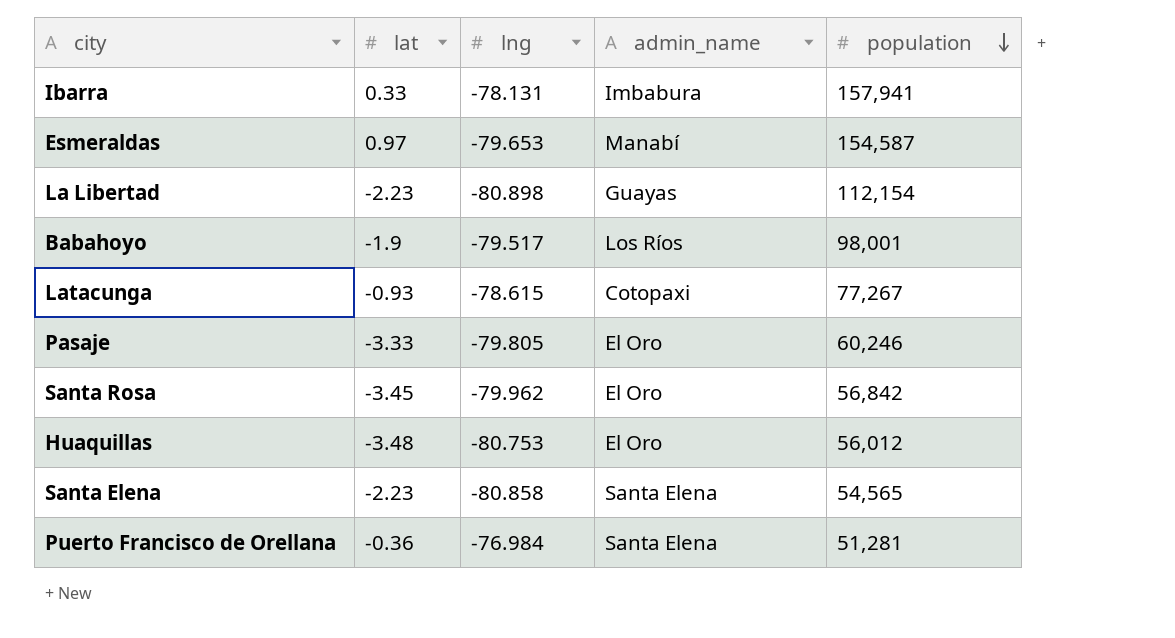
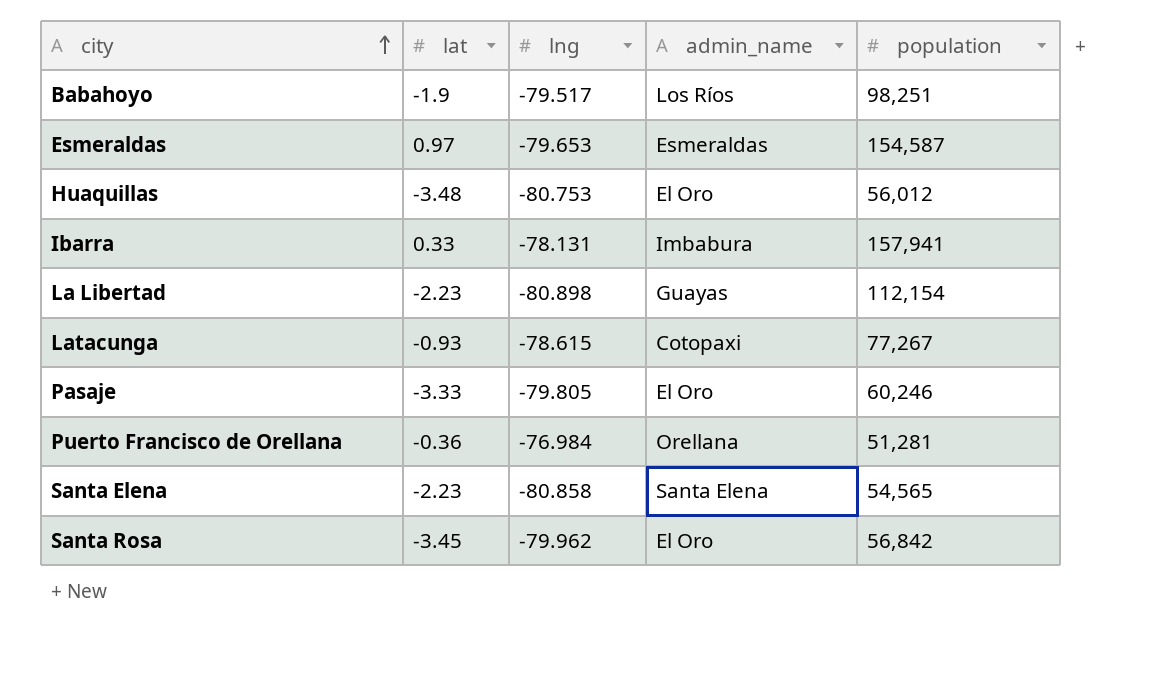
row order: population descending -> city ascending
Babahoyo | population: 98,001 -> 98,251
Esmeraldas | admin_name: Manabí -> Esmeraldas
Puerto Francisco de Orellana | admin_name: Santa Elena -> Orellana

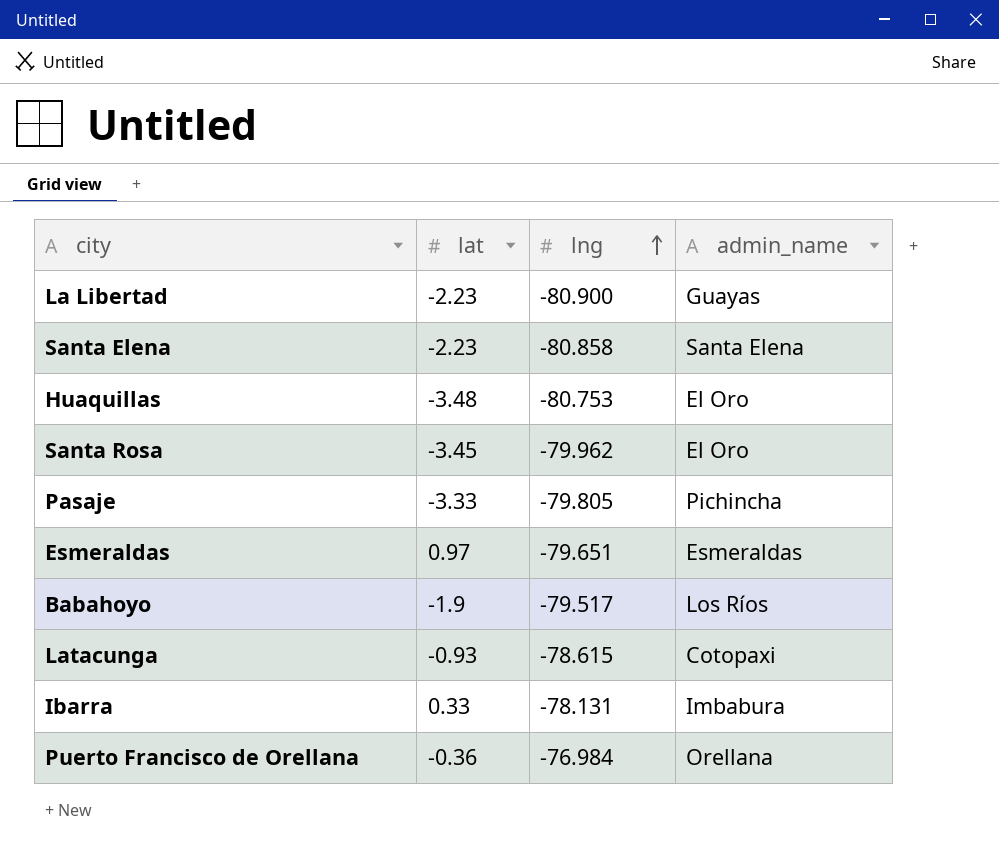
row order: city ascending -> lng ascending
column population | position: 5 -> none
La Libertad | lng: -80.898 -> -80.900
Pasaje | admin_name: El Oro -> Pichincha
Esmeraldas | lng: -79.653 -> -79.651

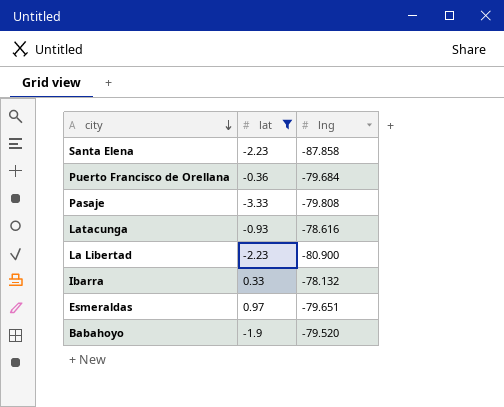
filter: none -> lat >= -3.33
row order: lng ascending -> city descending
column admin_name | position: 4 -> none
Santa Elena | lng: -80.858 -> -87.858
Puerto Francisco de Orellana | lng: -76.984 -> -79.684
Pasaje | lng: -79.805 -> -79.808
Latacunga | lng: -78.615 -> -78.616
Ibarra | lng: -78.131 -> -78.132
Babahoyo | lng: -79.517 -> -79.520

